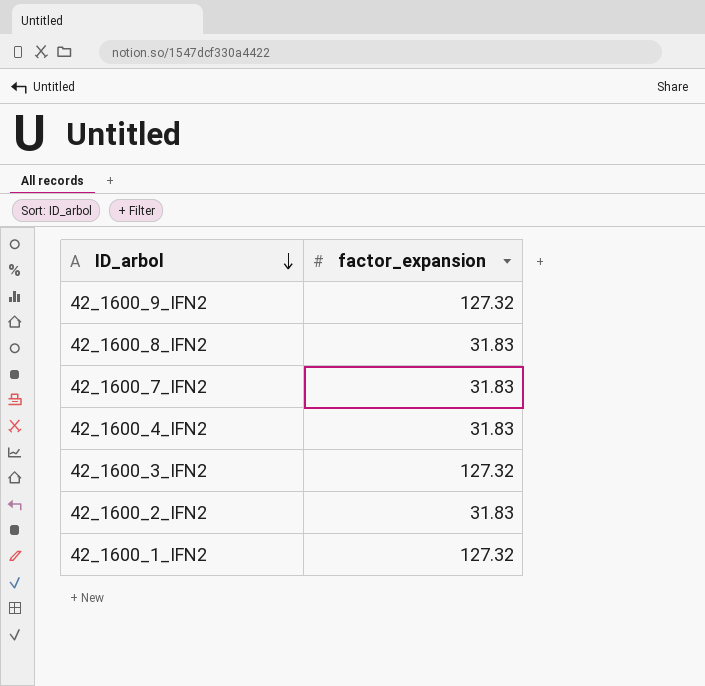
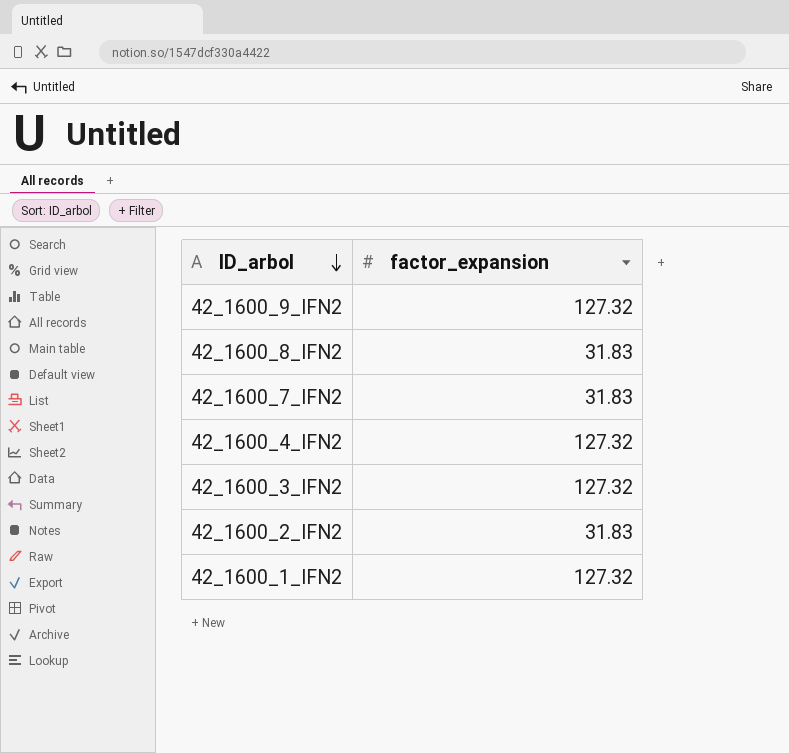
42_1600_4_IFN2 | factor_expansion: 31.83 -> 127.32

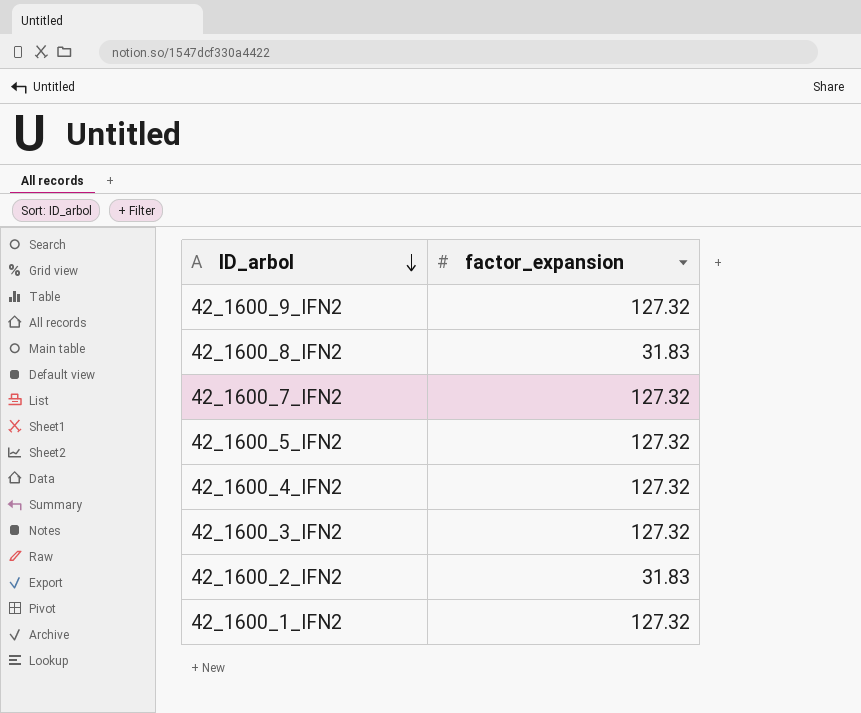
42_1600_7_IFN2 | factor_expansion: 31.83 -> 127.32
row 42_1600_5_IFN2: none -> 127.32

